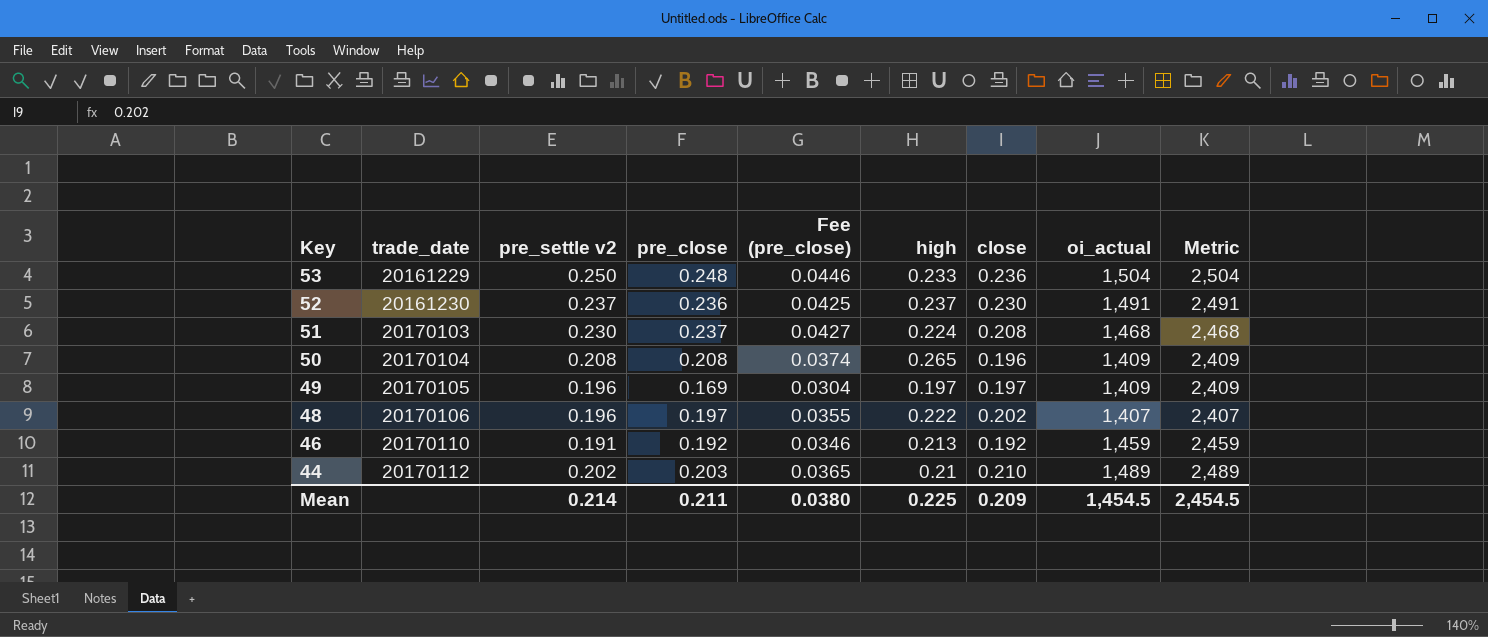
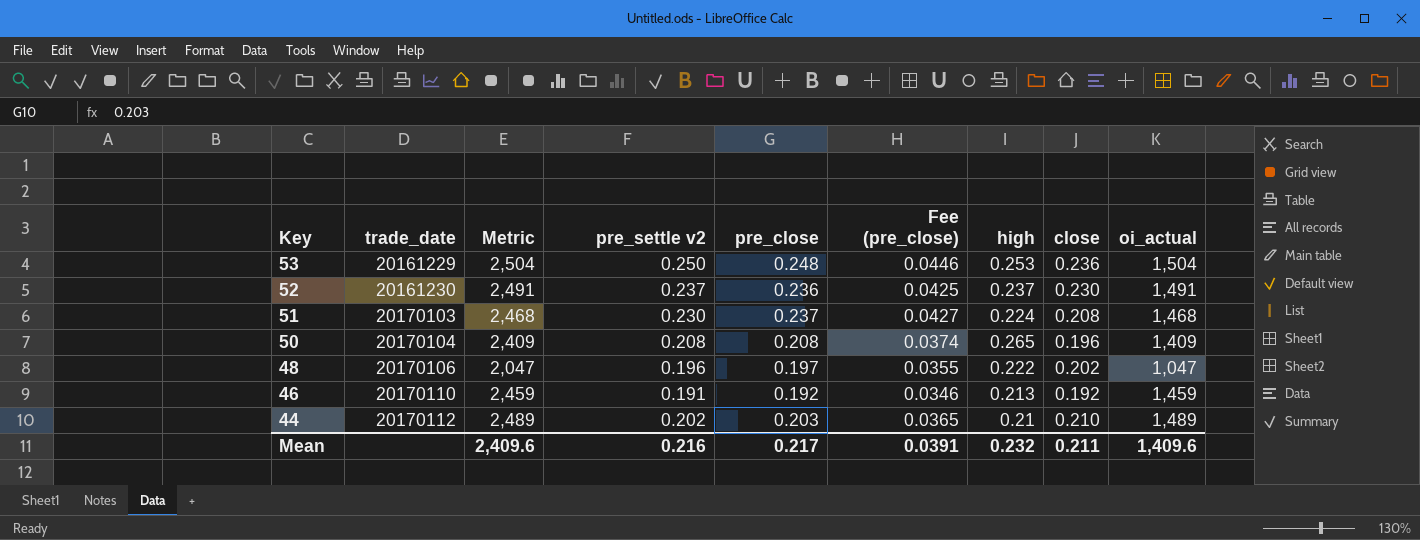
column Metric | position: 9 -> 3
row 49: 20170105 | 0.196 | 0.169 | 0.0304 | 0.197 | 0.197 | 1,409 | 2,409 -> none
53 | high: 0.233 -> 0.253
48 | Metric: 2,407 -> 2,047
48 | oi_actual: 1,407 -> 1,047
Mean | Metric: 2,454.5 -> 2,409.6
Mean | pre_settle v2: 0.214 -> 0.216
Mean | pre_close: 0.211 -> 0.217
Mean | Fee (pre_close): 0.0380 -> 0.0391
Mean | high: 0.225 -> 0.232
Mean | close: 0.209 -> 0.211
Mean | oi_actual: 1,454.5 -> 1,409.6

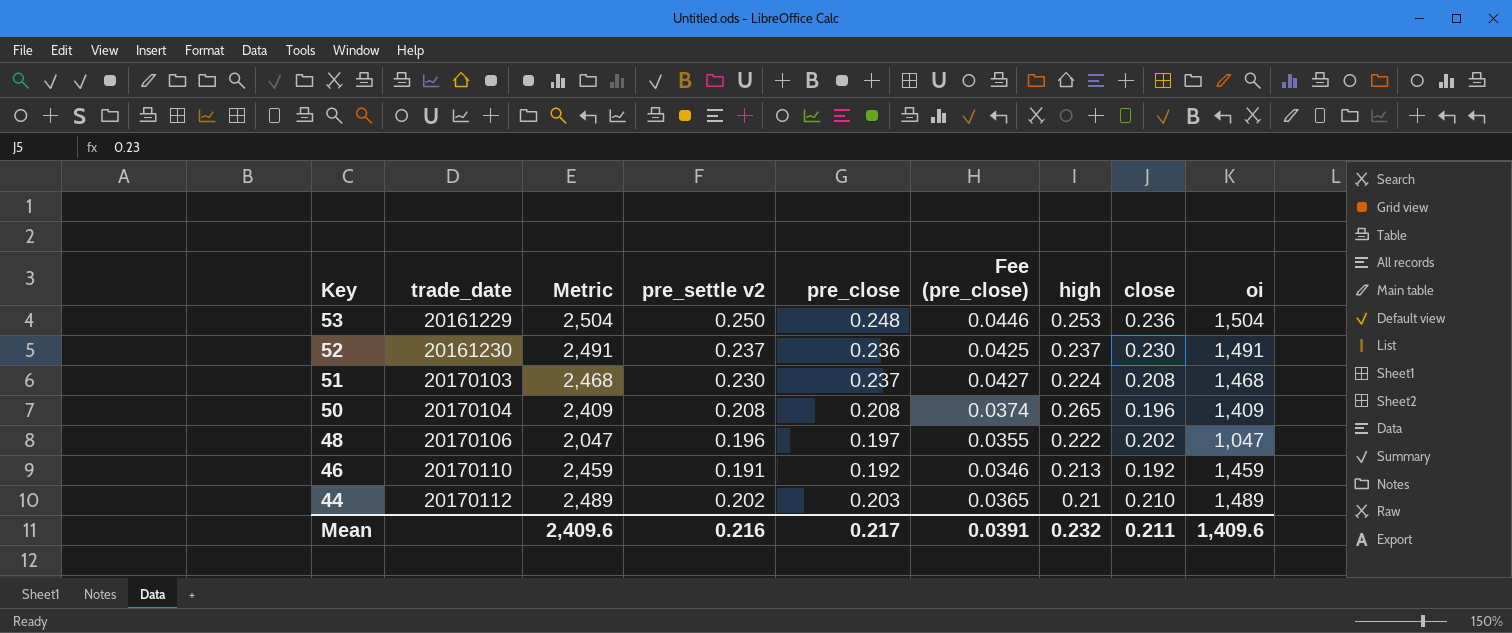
column name: oi_actual -> oi

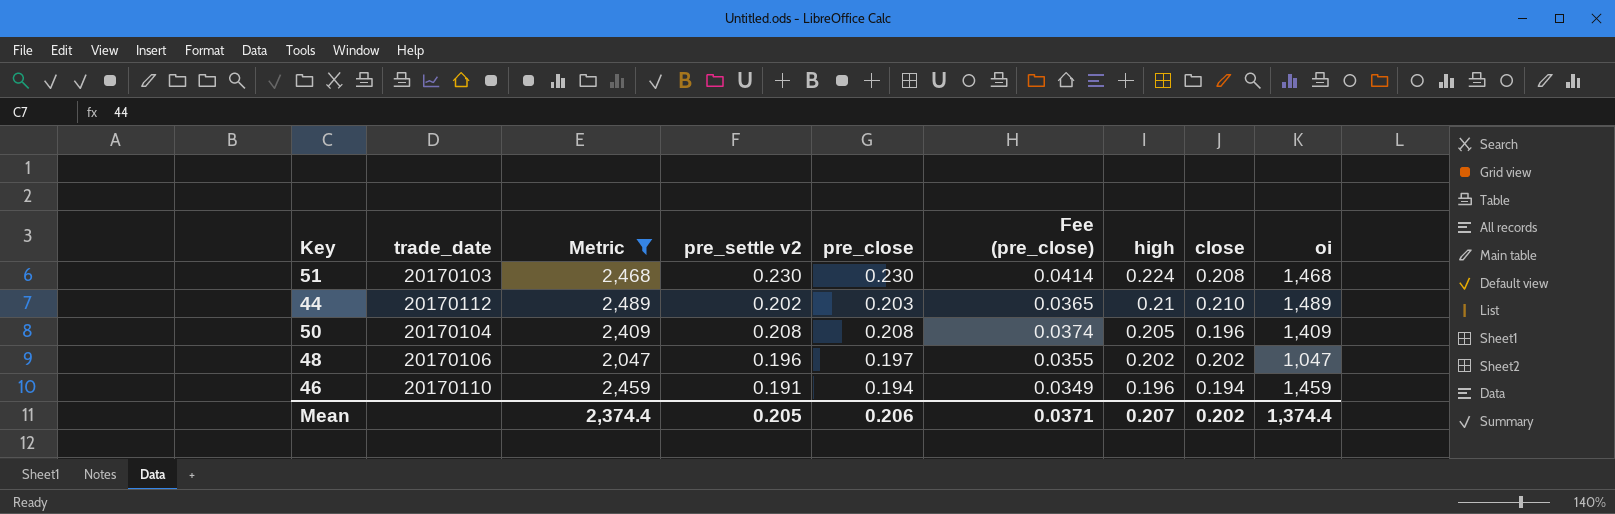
filter: none -> Metric <= 2,489
row order: Key descending -> high descending
51 | pre_close: 0.237 -> 0.230
51 | Fee (pre_close): 0.0427 -> 0.0414
50 | high: 0.265 -> 0.205
48 | high: 0.222 -> 0.202
46 | pre_close: 0.192 -> 0.194
46 | Fee (pre_close): 0.0346 -> 0.0349
46 | high: 0.213 -> 0.196
46 | close: 0.192 -> 0.194
Mean | Metric: 2,409.6 -> 2,374.4
Mean | pre_settle v2: 0.216 -> 0.205
Mean | pre_close: 0.217 -> 0.206
Mean | Fee (pre_close): 0.0391 -> 0.0371
Mean | high: 0.232 -> 0.207
Mean | close: 0.211 -> 0.202
Mean | oi: 1,409.6 -> 1,374.4

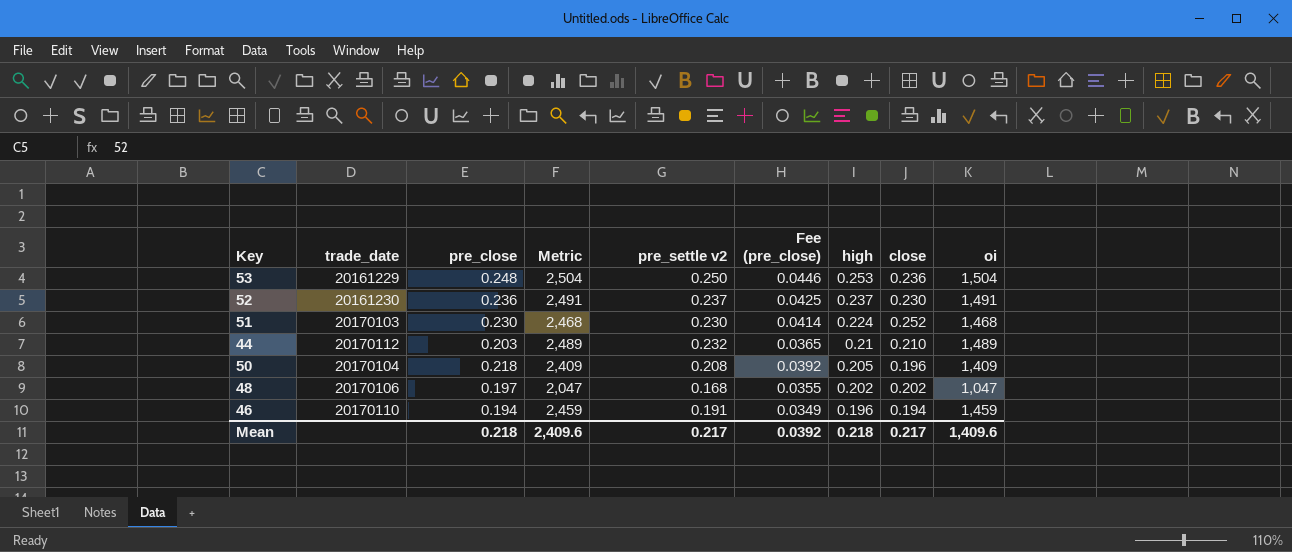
filter: Metric <= 2,489 -> none
column pre_close | position: 5 -> 3
51 | close: 0.208 -> 0.252
44 | pre_settle v2: 0.202 -> 0.232
50 | pre_close: 0.208 -> 0.218
50 | Fee (pre_close): 0.0374 -> 0.0392
48 | pre_settle v2: 0.196 -> 0.168
Mean | pre_close: 0.206 -> 0.218
Mean | Metric: 2,374.4 -> 2,409.6
Mean | pre_settle v2: 0.205 -> 0.217
Mean | Fee (pre_close): 0.0371 -> 0.0392
Mean | high: 0.207 -> 0.218
Mean | close: 0.202 -> 0.217
Mean | oi: 1,374.4 -> 1,409.6

